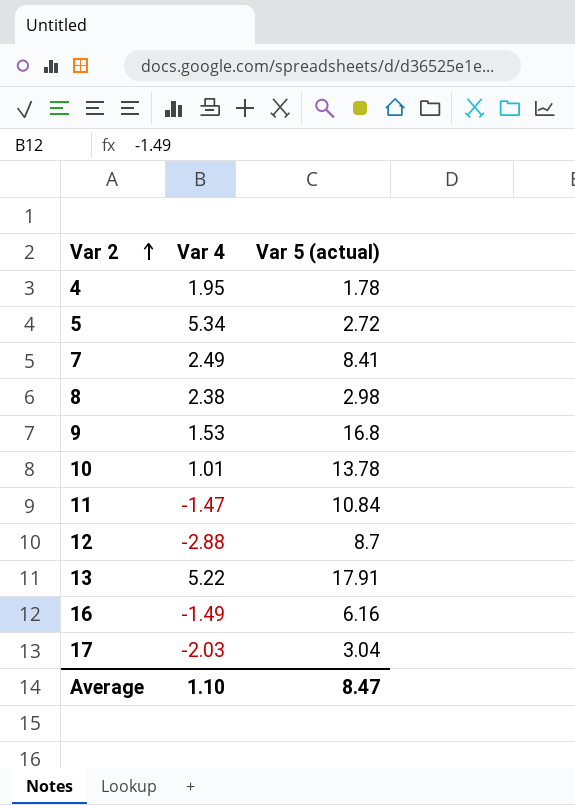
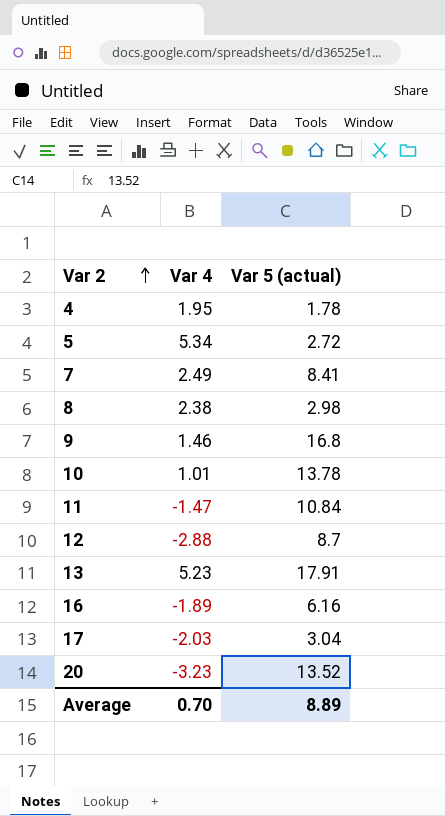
9 | Var 4: 1.53 -> 1.46
13 | Var 4: 5.22 -> 5.23
16 | Var 4: -1.49 -> -1.89
row 20: none -> -3.23 | 13.52
Average | Var 4: 1.10 -> 0.70
Average | Var 5 (actual): 8.47 -> 8.89

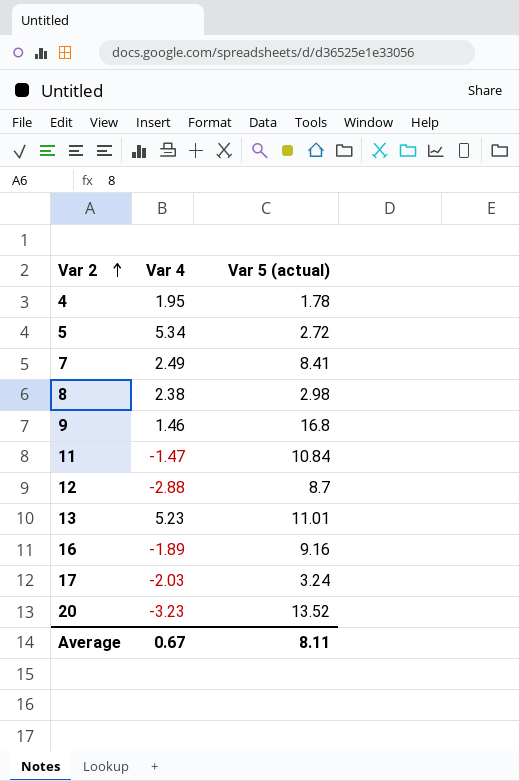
row 10: 1.01 | 13.78 -> none
13 | Var 5 (actual): 17.91 -> 11.01
16 | Var 5 (actual): 6.16 -> 9.16
17 | Var 5 (actual): 3.04 -> 3.24
Average | Var 4: 0.70 -> 0.67
Average | Var 5 (actual): 8.89 -> 8.11

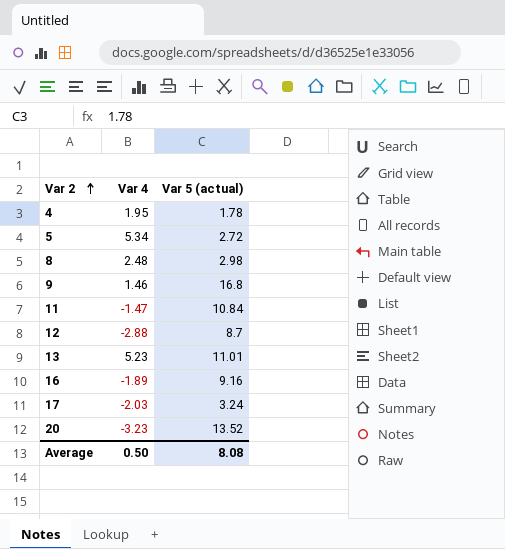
row 7: 2.49 | 8.41 -> none
8 | Var 4: 2.38 -> 2.48
Average | Var 4: 0.67 -> 0.50
Average | Var 5 (actual): 8.11 -> 8.08

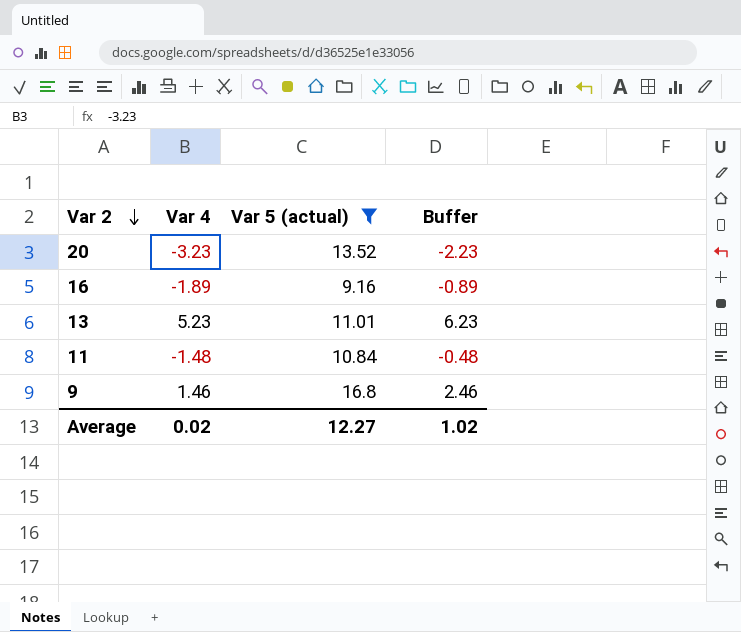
filter: none -> Var 5 (actual) >= 9.16
row order: Var 2 ascending -> Var 2 descending
column Buffer | formula: none -> [Var 4] + 1
11 | Var 4: -1.47 -> -1.48
Average | Var 4: 0.50 -> 0.02
Average | Var 5 (actual): 8.08 -> 12.27

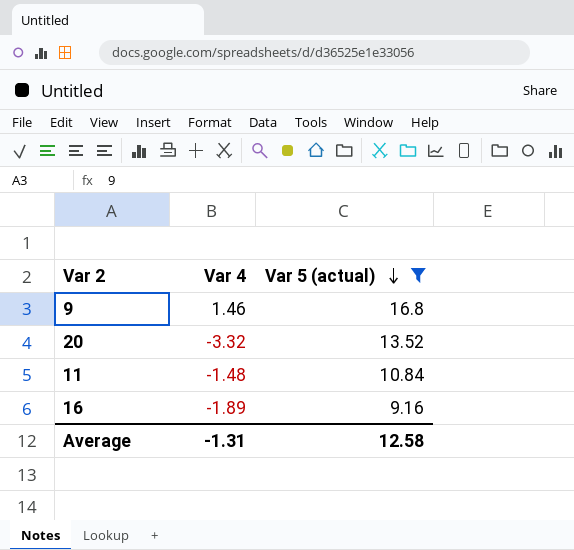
row order: Var 2 descending -> Var 5 (actual) descending
column Buffer | formula: [Var 4] + 1 -> none
row 13: 5.23 | 11.01 | 6.23 -> none
20 | Var 4: -3.23 -> -3.32
Average | Var 4: 0.02 -> -1.31
Average | Var 5 (actual): 12.27 -> 12.58

